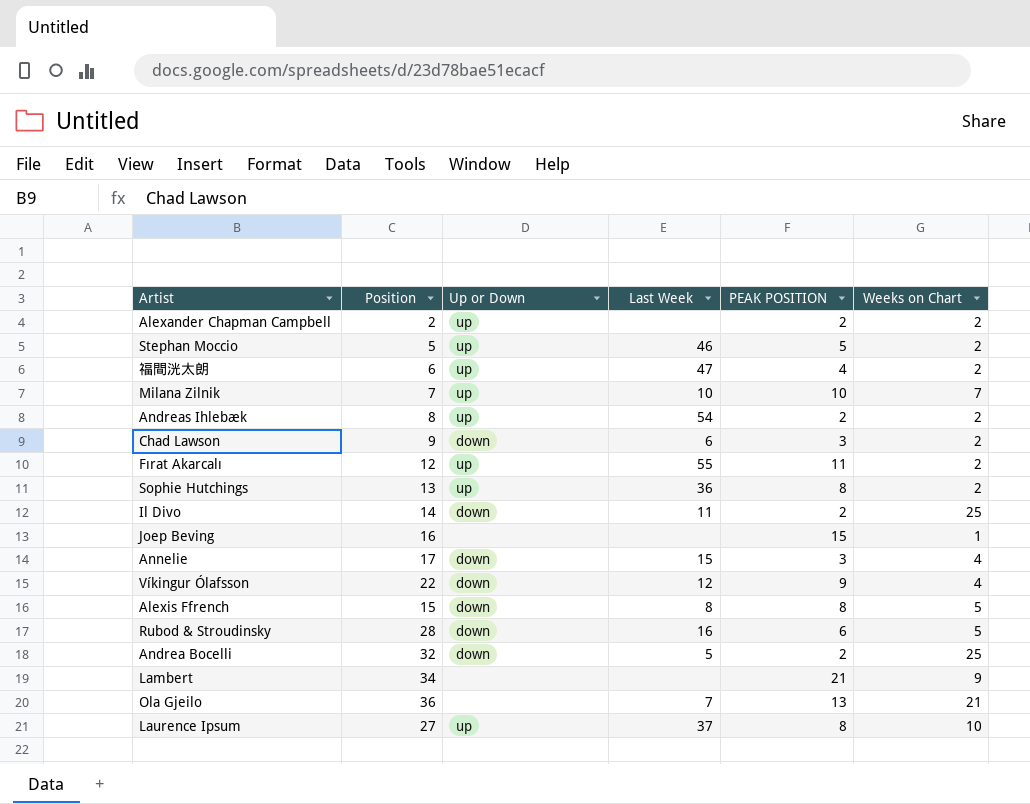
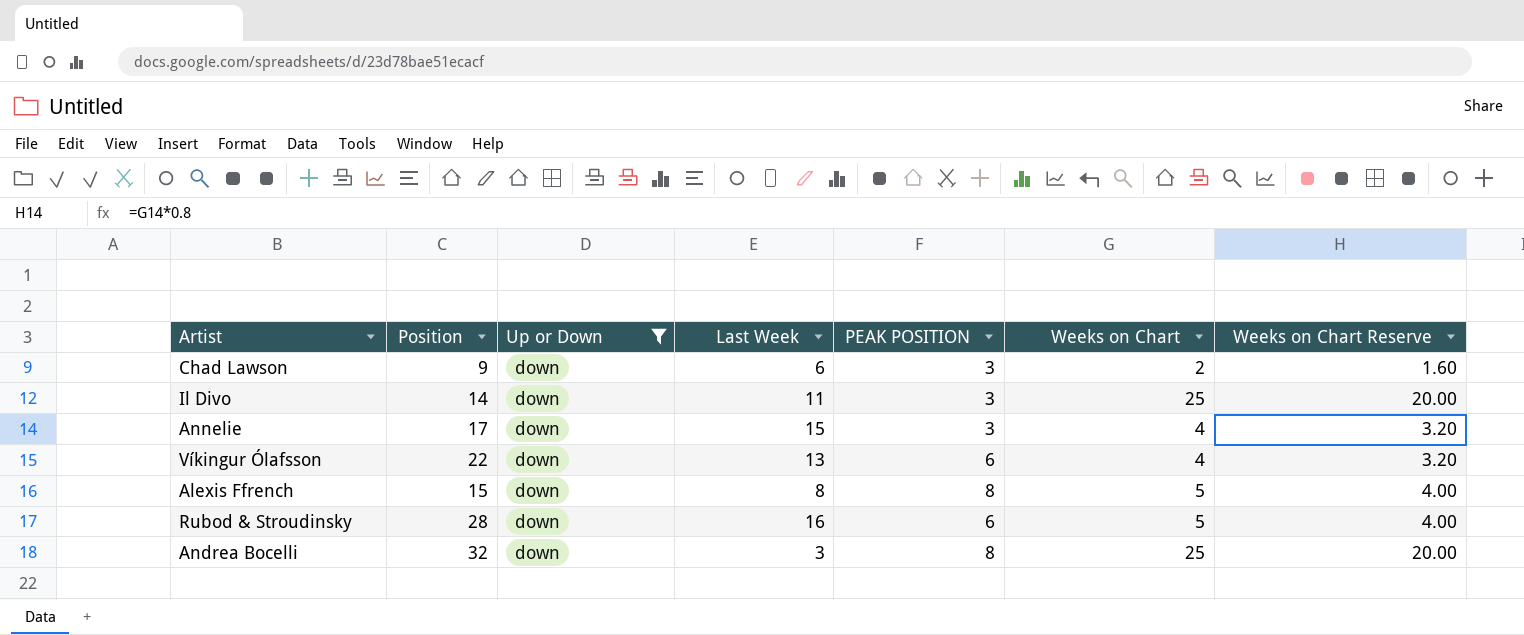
filter: none -> Up or Down = down
column Weeks on Chart Reserve | formula: none -> [Weeks on Chart] * 0.8
Il Divo | PEAK POSITION: 2 -> 3
Víkingur Ólafsson | Last Week: 12 -> 13
Víkingur Ólafsson | PEAK POSITION: 9 -> 6
Andrea Bocelli | Last Week: 5 -> 3
Andrea Bocelli | PEAK POSITION: 2 -> 8

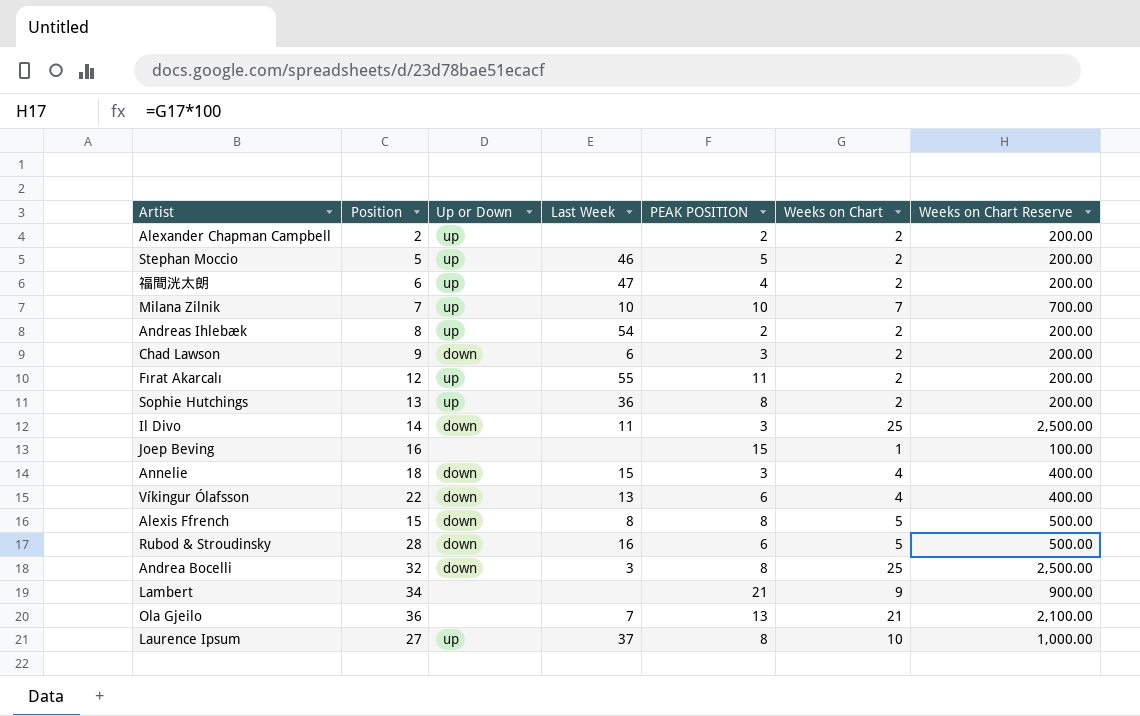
filter: Up or Down = down -> none
column Weeks on Chart Reserve | formula: [Weeks on Chart] * 0.8 -> [Weeks on Chart] * 100
Annelie | Position: 17 -> 18

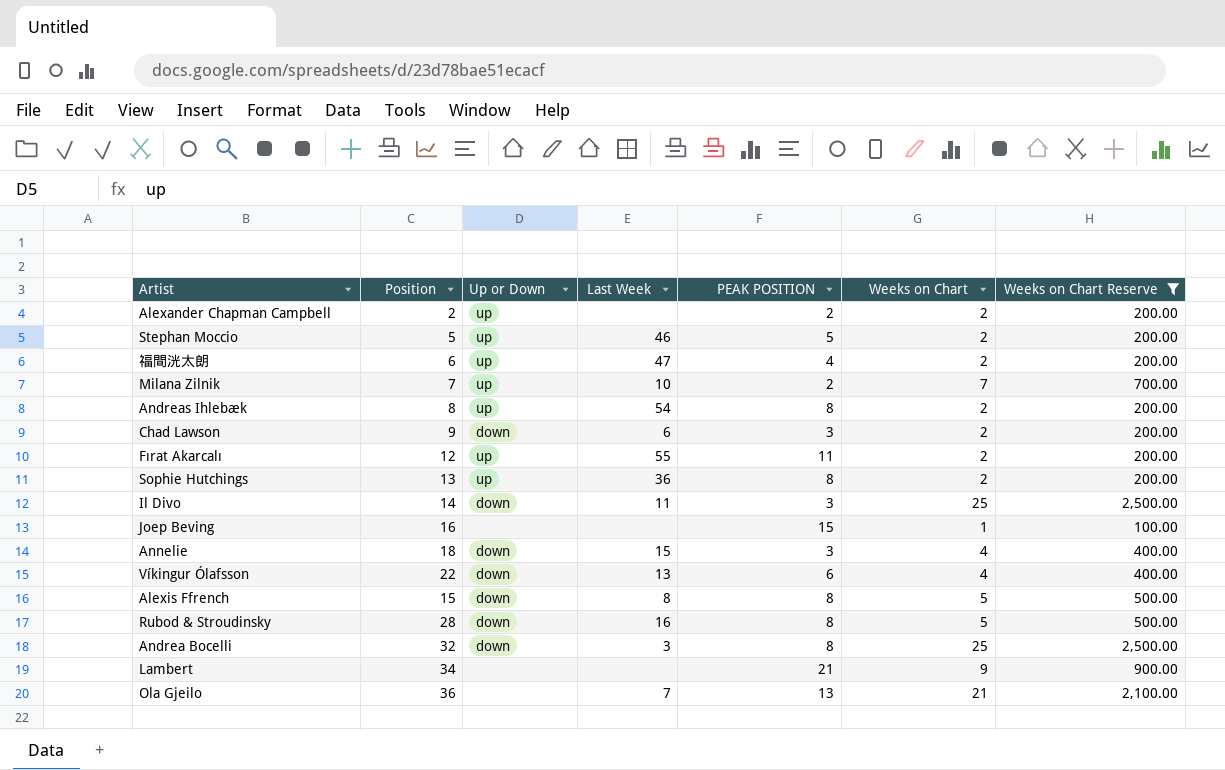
filter: none -> Weeks on Chart Reserve != 1,000.00
Milana Zilnik | PEAK POSITION: 10 -> 2
Andreas Ihlebæk | PEAK POSITION: 2 -> 8
Rubod & Stroudinsky | PEAK POSITION: 6 -> 8

